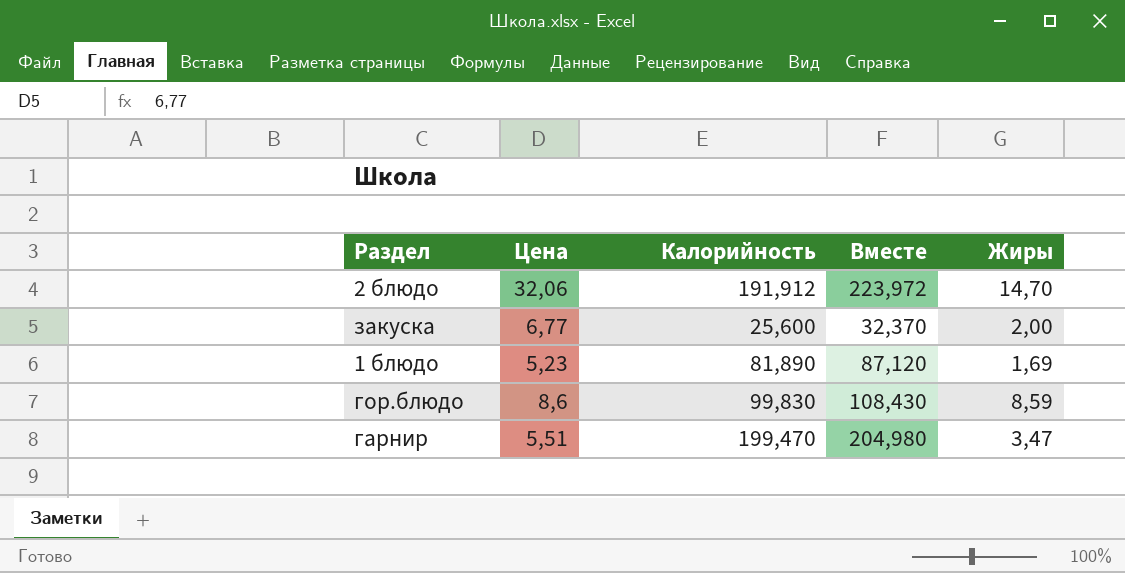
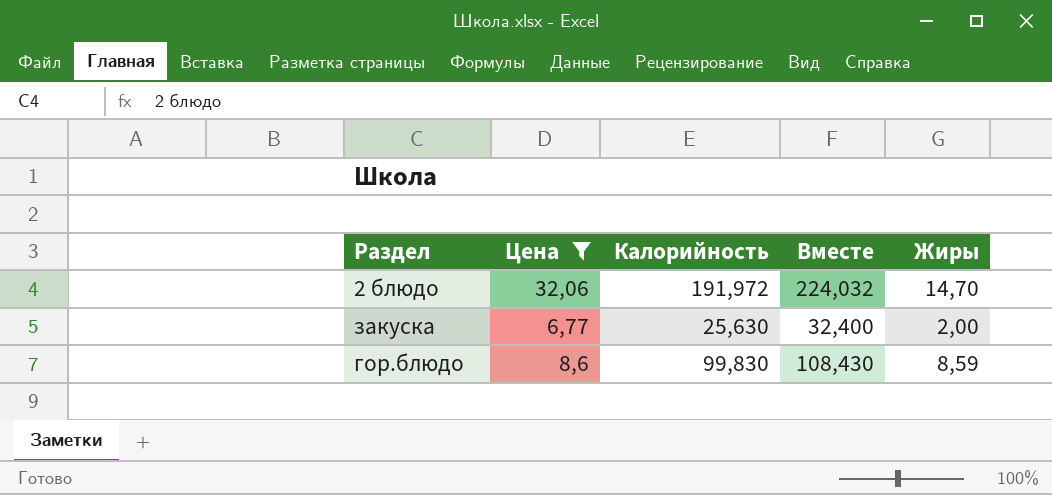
filter: none -> Цена >= 6,77
2 блюдо | Калорийность: 191,912 -> 191,972
2 блюдо | Вместе: 223,972 -> 224,032
закуска | Калорийность: 25,600 -> 25,630
закуска | Вместе: 32,370 -> 32,400

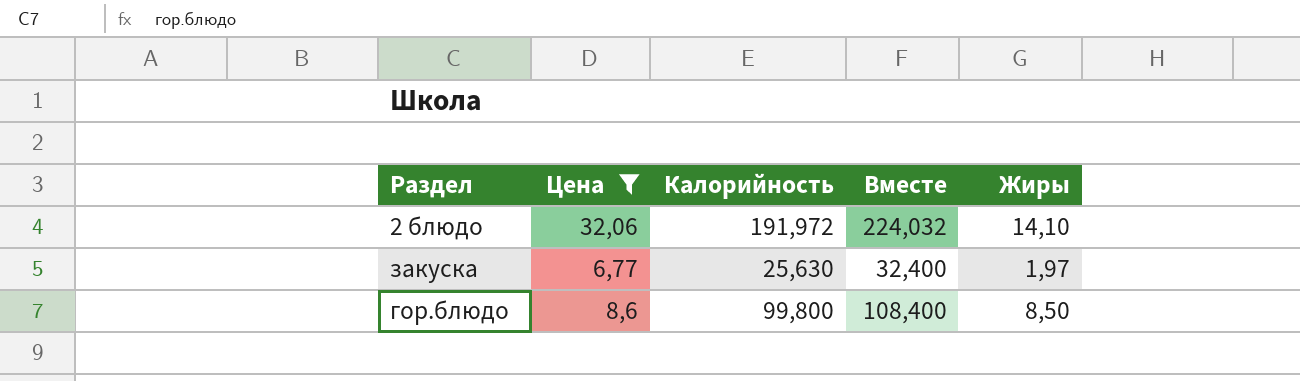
2 блюдо | Жиры: 14,70 -> 14,10
закуска | Жиры: 2,00 -> 1,97
гор.блюдо | Калорийность: 99,830 -> 99,800
гор.блюдо | Вместе: 108,430 -> 108,400
гор.блюдо | Жиры: 8,59 -> 8,50

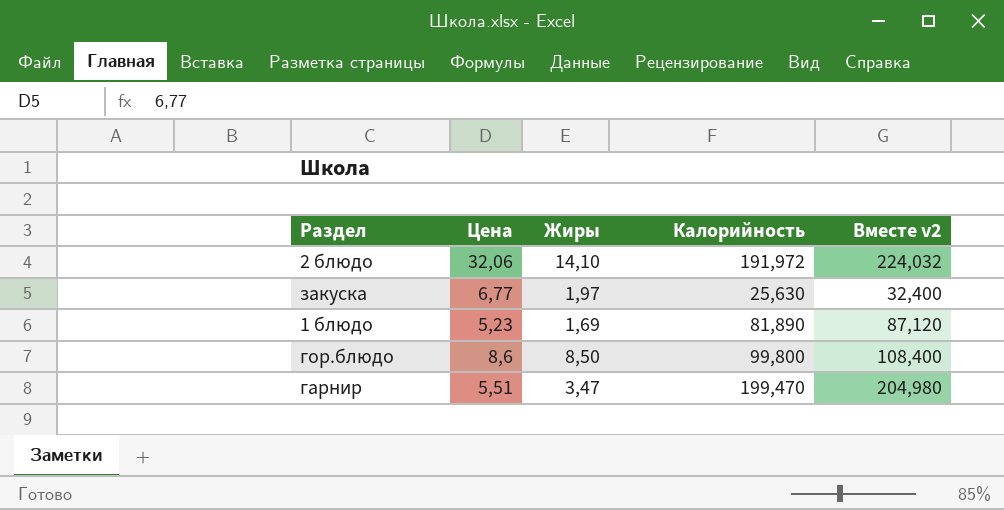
filter: Цена >= 6,77 -> none
column Жиры | position: 5 -> 3
column name: Вместе -> Вместе v2

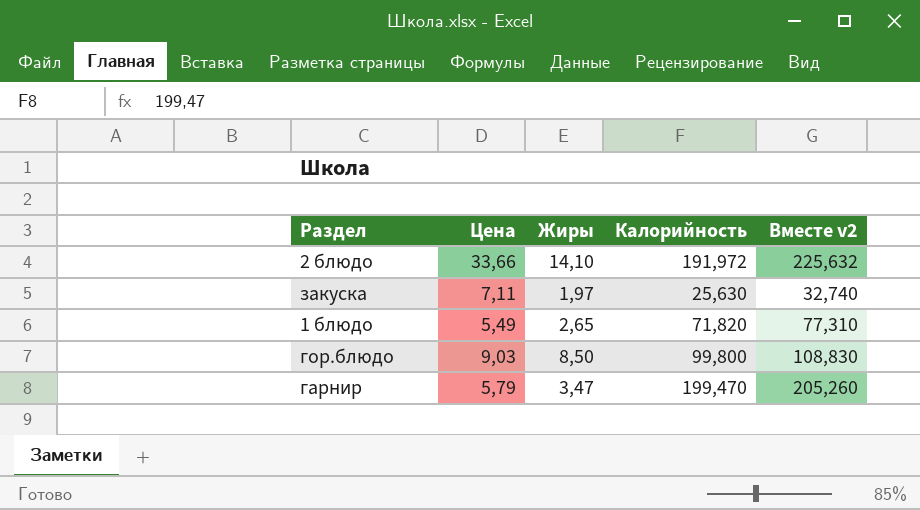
2 блюдо | Цена: 32,06 -> 33,66
2 блюдо | Вместе v2: 224,032 -> 225,632
закуска | Цена: 6,77 -> 7,11
закуска | Вместе v2: 32,400 -> 32,740
1 блюдо | Цена: 5,23 -> 5,49
1 блюдо | Жиры: 1,69 -> 2,65
1 блюдо | Калорийность: 81,890 -> 71,820
1 блюдо | Вместе v2: 87,120 -> 77,310
гор.блюдо | Цена: 8,6 -> 9,03
гор.блюдо | Вместе v2: 108,400 -> 108,830
гарнир | Цена: 5,51 -> 5,79
гарнир | Вместе v2: 204,980 -> 205,260

